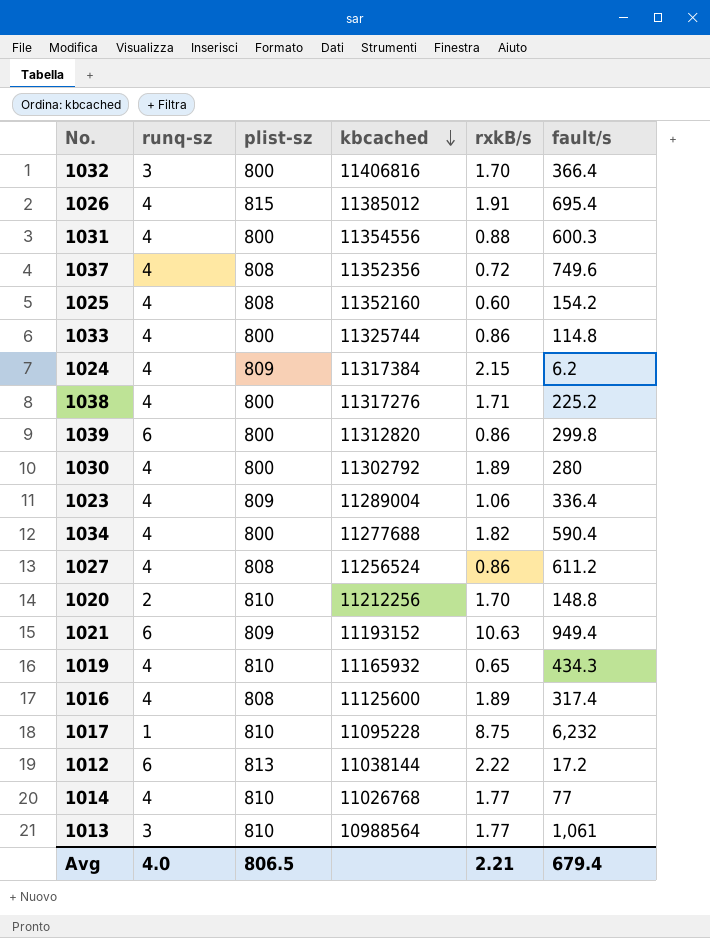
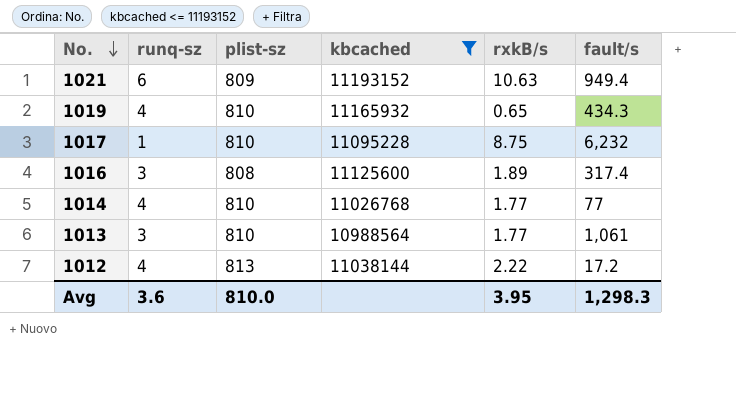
filter: none -> kbcached <= 11193152
row order: kbcached descending -> No. descending
1016 | runq-sz: 4 -> 3
1012 | runq-sz: 6 -> 4
Avg | runq-sz: 4.0 -> 3.6
Avg | plist-sz: 806.5 -> 810.0
Avg | rxkB/s: 2.21 -> 3.95
Avg | fault/s: 679.4 -> 1,298.3

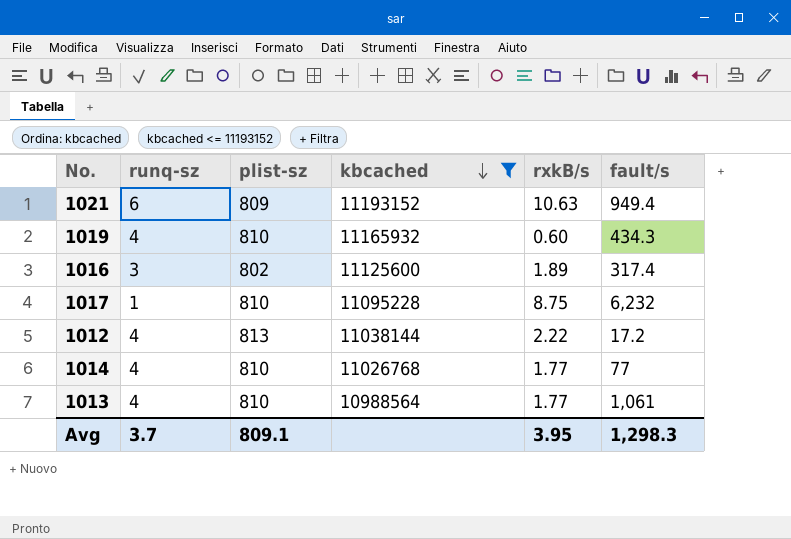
row order: No. descending -> kbcached descending
1019 | rxkB/s: 0.65 -> 0.60
1016 | plist-sz: 808 -> 802
1013 | runq-sz: 3 -> 4
Avg | runq-sz: 3.6 -> 3.7
Avg | plist-sz: 810.0 -> 809.1

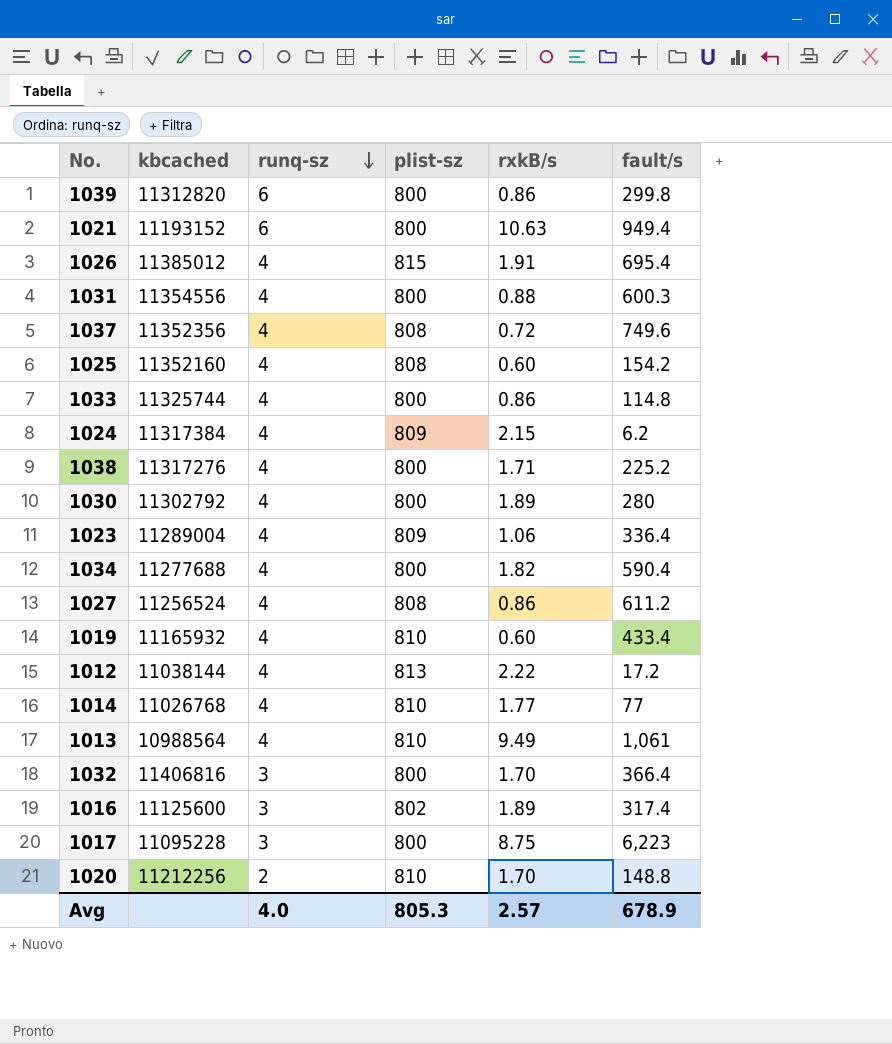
filter: kbcached <= 11193152 -> none
row order: kbcached descending -> runq-sz descending
column kbcached | position: 4 -> 2
1021 | plist-sz: 809 -> 800
1019 | fault/s: 434.3 -> 433.4
1013 | rxkB/s: 1.77 -> 9.49
1017 | runq-sz: 1 -> 3
1017 | plist-sz: 810 -> 800
1017 | fault/s: 6,232 -> 6,223
Avg | runq-sz: 3.7 -> 4.0
Avg | plist-sz: 809.1 -> 805.3
Avg | rxkB/s: 3.95 -> 2.57
Avg | fault/s: 1,298.3 -> 678.9

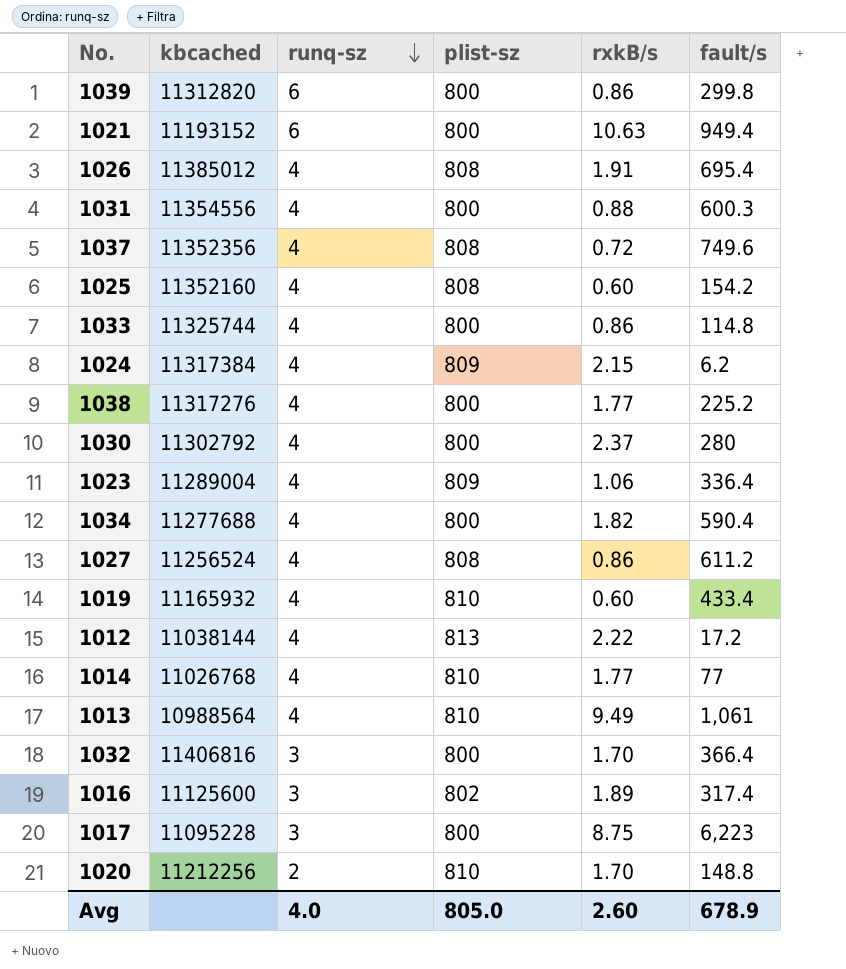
1026 | plist-sz: 815 -> 808
1038 | rxkB/s: 1.71 -> 1.77
1030 | rxkB/s: 1.89 -> 2.37
Avg | plist-sz: 805.3 -> 805.0
Avg | rxkB/s: 2.57 -> 2.60

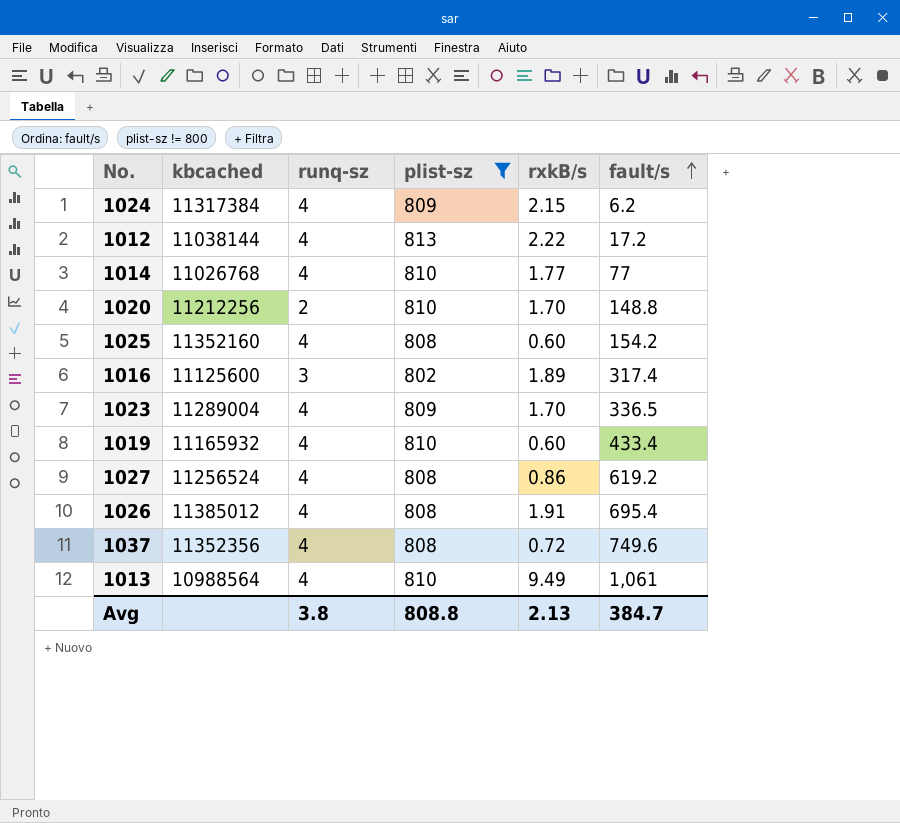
filter: none -> plist-sz != 800
row order: runq-sz descending -> fault/s ascending
1023 | rxkB/s: 1.06 -> 1.70
1023 | fault/s: 336.4 -> 336.5
1027 | fault/s: 611.2 -> 619.2
Avg | runq-sz: 4.0 -> 3.8
Avg | plist-sz: 805.0 -> 808.8
Avg | rxkB/s: 2.60 -> 2.13
Avg | fault/s: 678.9 -> 384.7

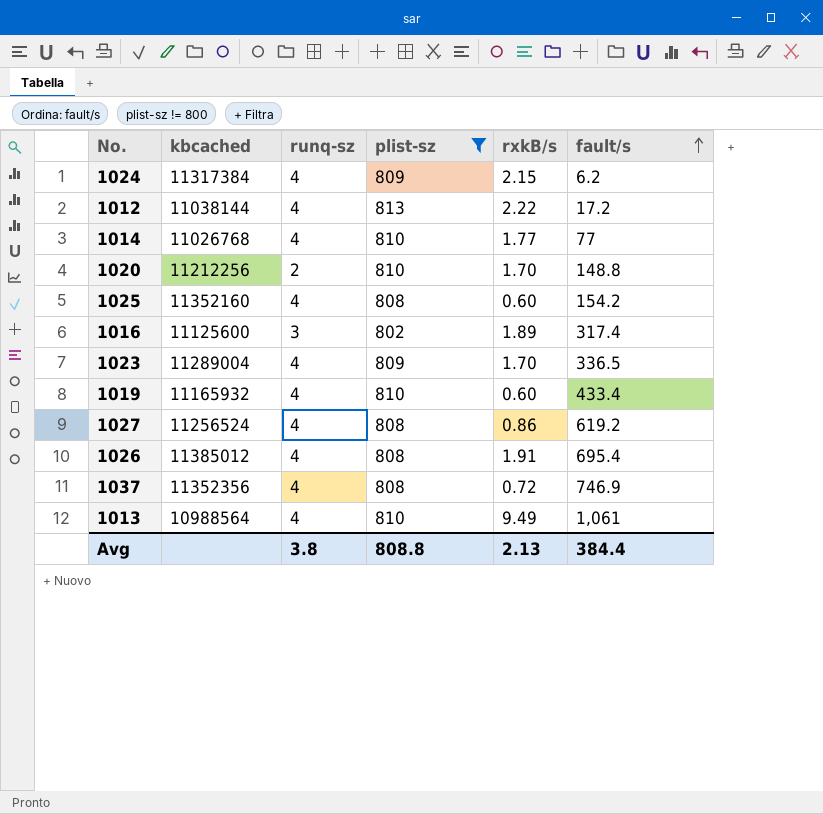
1037 | fault/s: 749.6 -> 746.9
Avg | fault/s: 384.7 -> 384.4

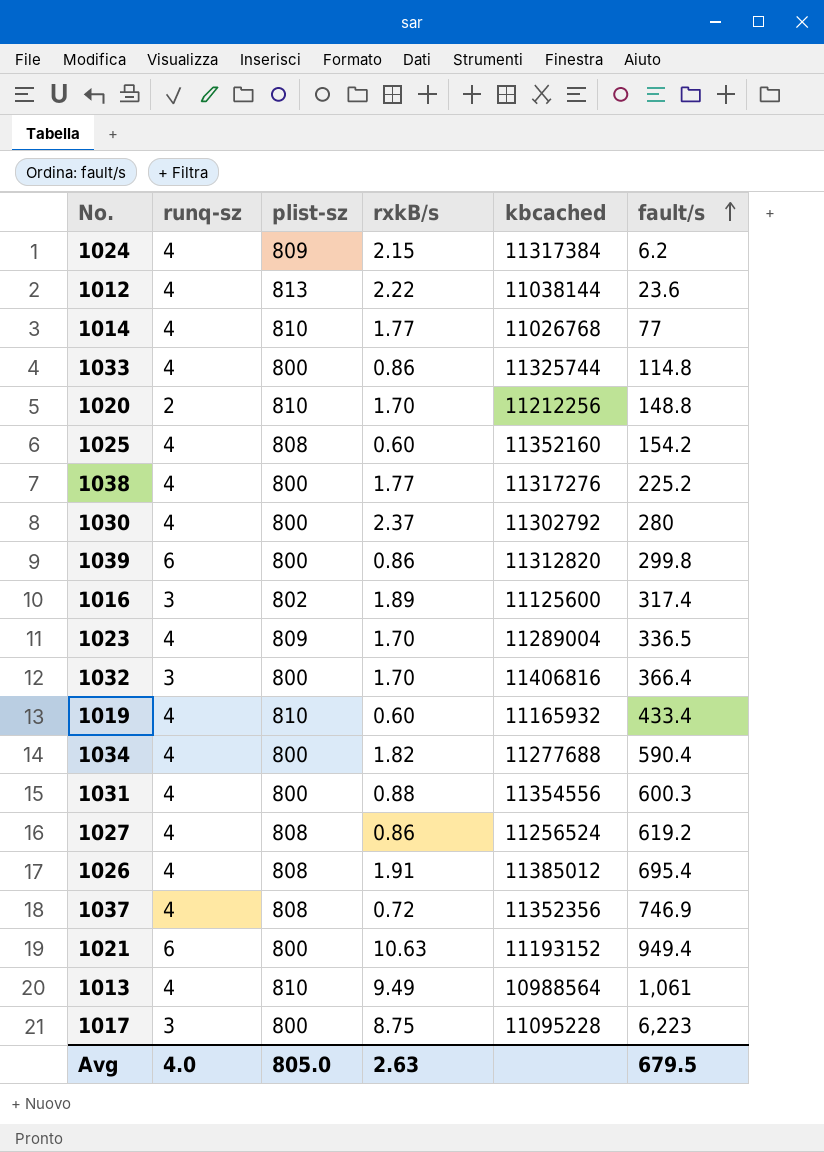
filter: plist-sz != 800 -> none
column kbcached | position: 2 -> 5
1012 | fault/s: 17.2 -> 23.6
Avg | runq-sz: 3.8 -> 4.0
Avg | plist-sz: 808.8 -> 805.0
Avg | rxkB/s: 2.13 -> 2.63
Avg | fault/s: 384.4 -> 679.5

